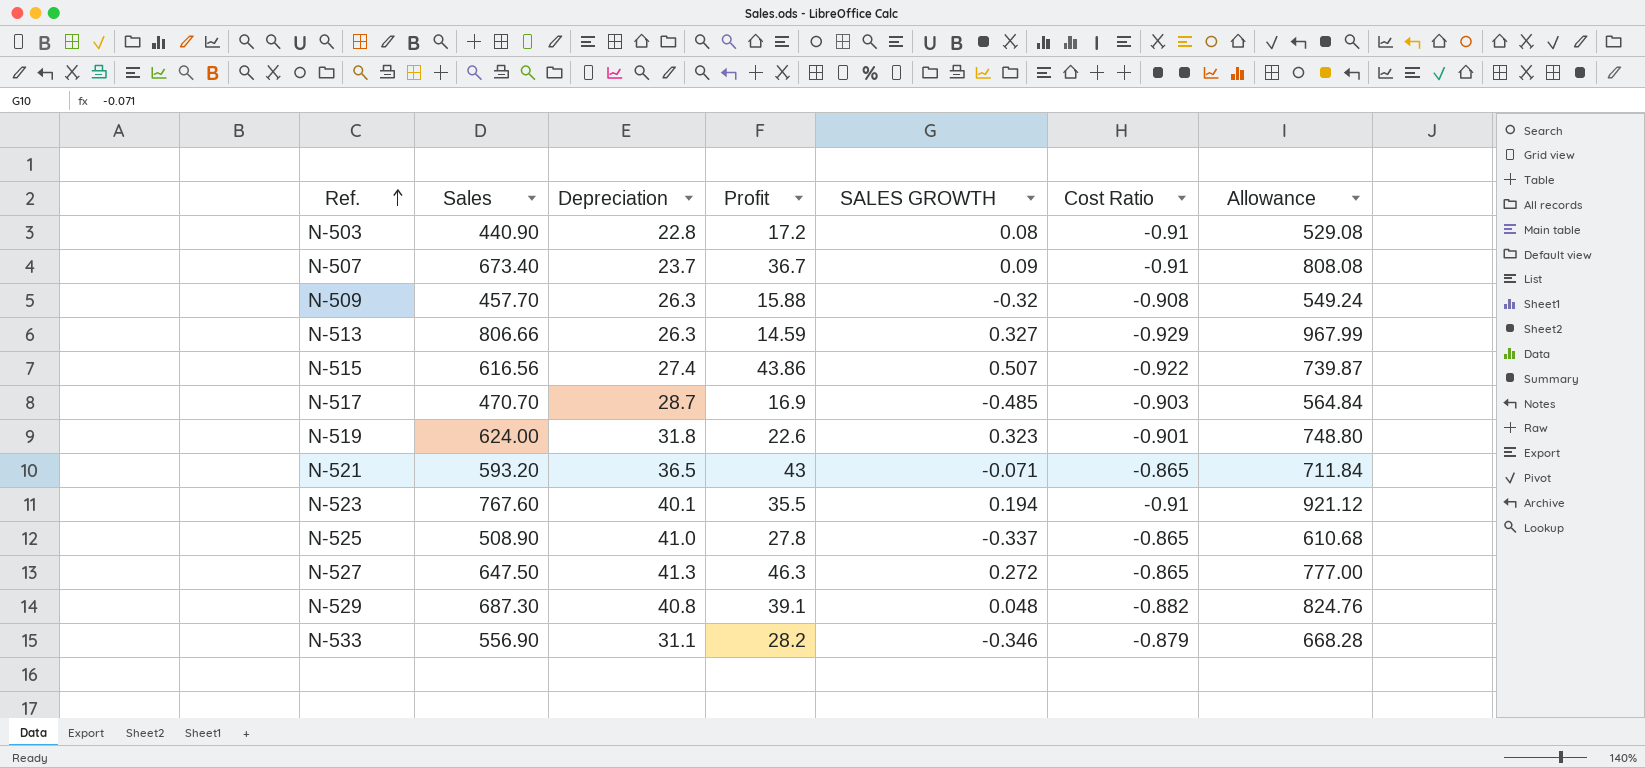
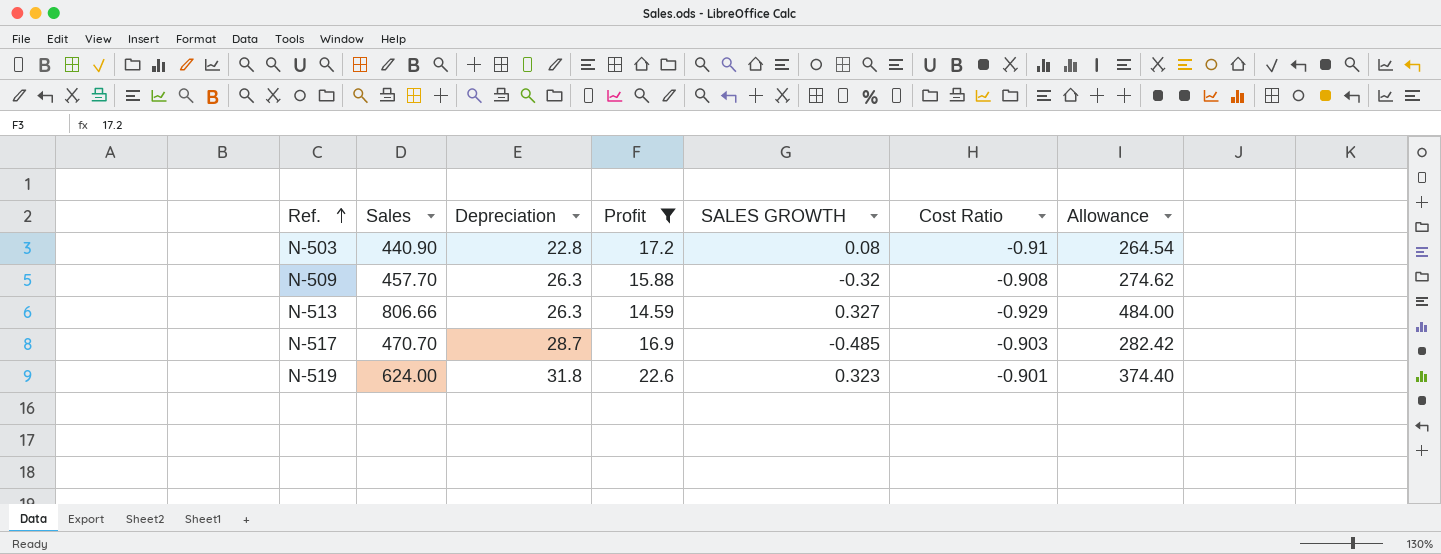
filter: none -> Profit <= 22.6
column Allowance | formula: [Sales] * 1.2 -> [Sales] * 0.6

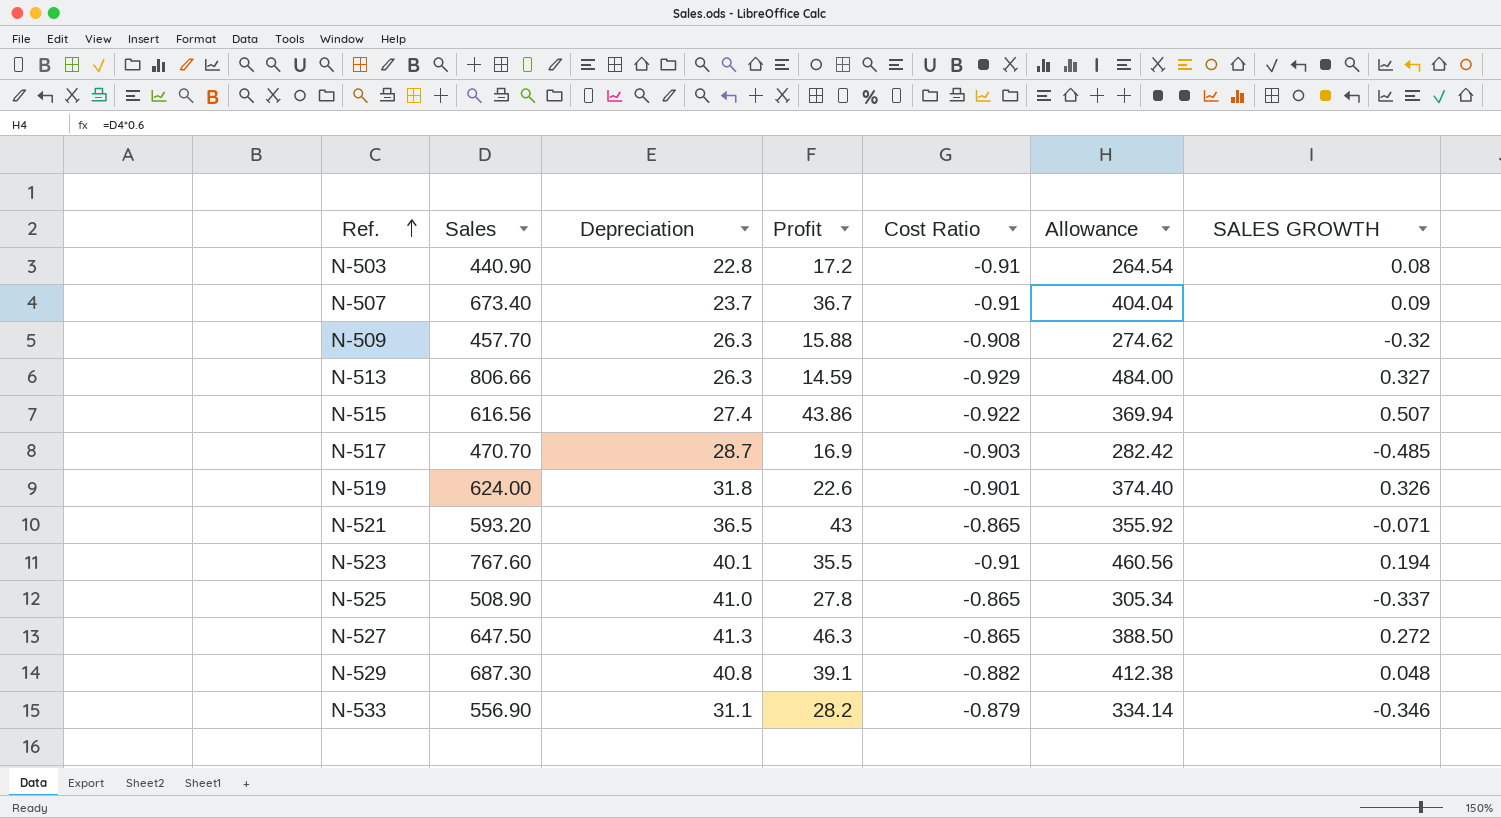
filter: Profit <= 22.6 -> none
column SALES GROWTH | position: 5 -> 7
N-519 | SALES GROWTH: 0.323 -> 0.326

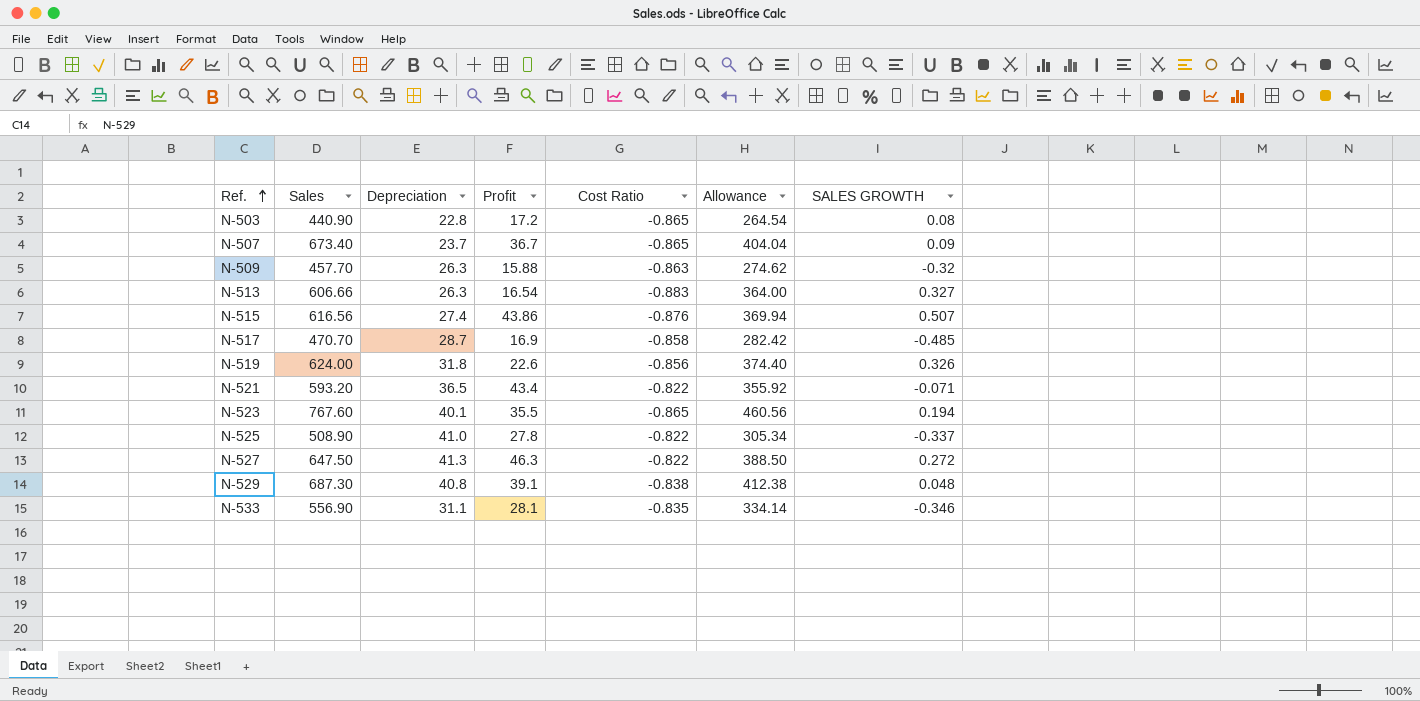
N-503 | Cost Ratio: -0.91 -> -0.865
N-507 | Cost Ratio: -0.91 -> -0.865
N-509 | Cost Ratio: -0.908 -> -0.863
N-513 | Sales: 806.66 -> 606.66
N-513 | Profit: 14.59 -> 16.54
N-513 | Cost Ratio: -0.929 -> -0.883
N-513 | Allowance: 484.00 -> 364.00
N-515 | Cost Ratio: -0.922 -> -0.876
N-517 | Cost Ratio: -0.903 -> -0.858
N-519 | Cost Ratio: -0.901 -> -0.856
N-521 | Profit: 43 -> 43.4
N-521 | Cost Ratio: -0.865 -> -0.822
N-523 | Cost Ratio: -0.91 -> -0.865
N-525 | Cost Ratio: -0.865 -> -0.822
N-527 | Cost Ratio: -0.865 -> -0.822
N-529 | Cost Ratio: -0.882 -> -0.838
N-533 | Profit: 28.2 -> 28.1
N-533 | Cost Ratio: -0.879 -> -0.835

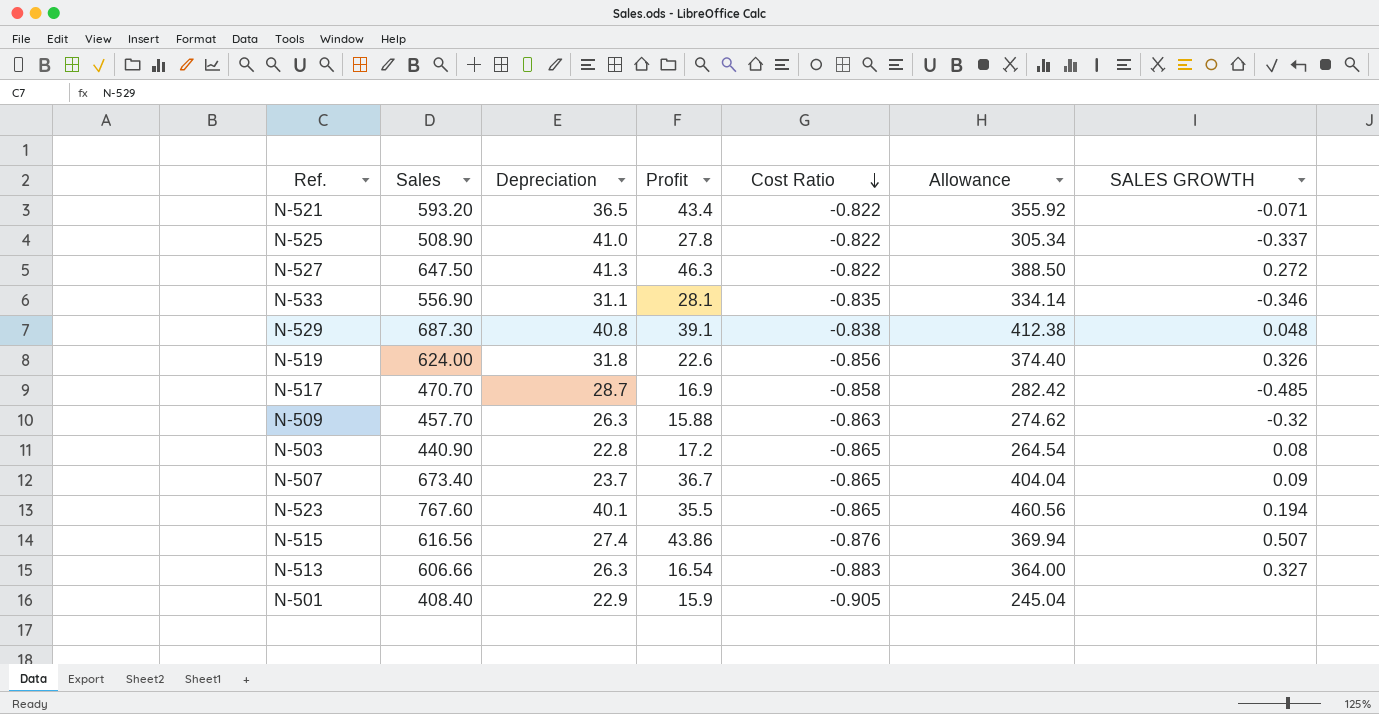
row order: Ref. ascending -> Cost Ratio descending
row N-501: none -> 408.40 | 22.9 | 15.9 | -0.905 | 245.04 | none

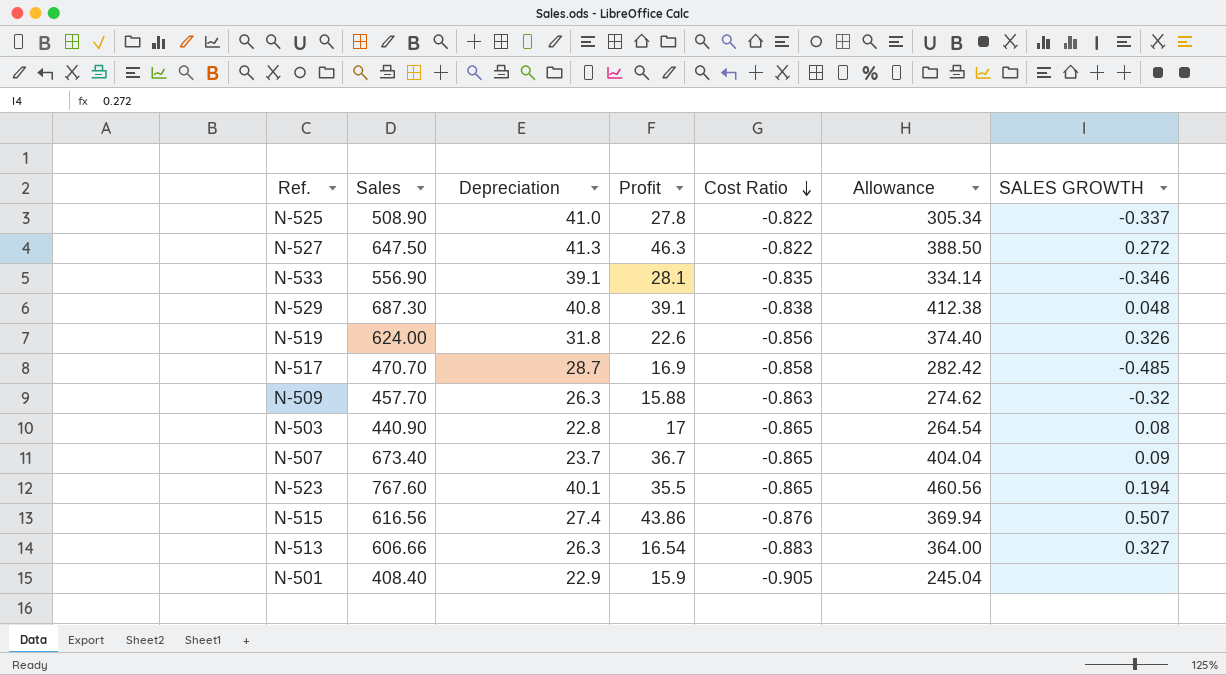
row N-521: 593.20 | 36.5 | 43.4 | -0.822 | 355.92 | -0.071 -> none
N-533 | Depreciation: 31.1 -> 39.1
N-503 | Profit: 17.2 -> 17

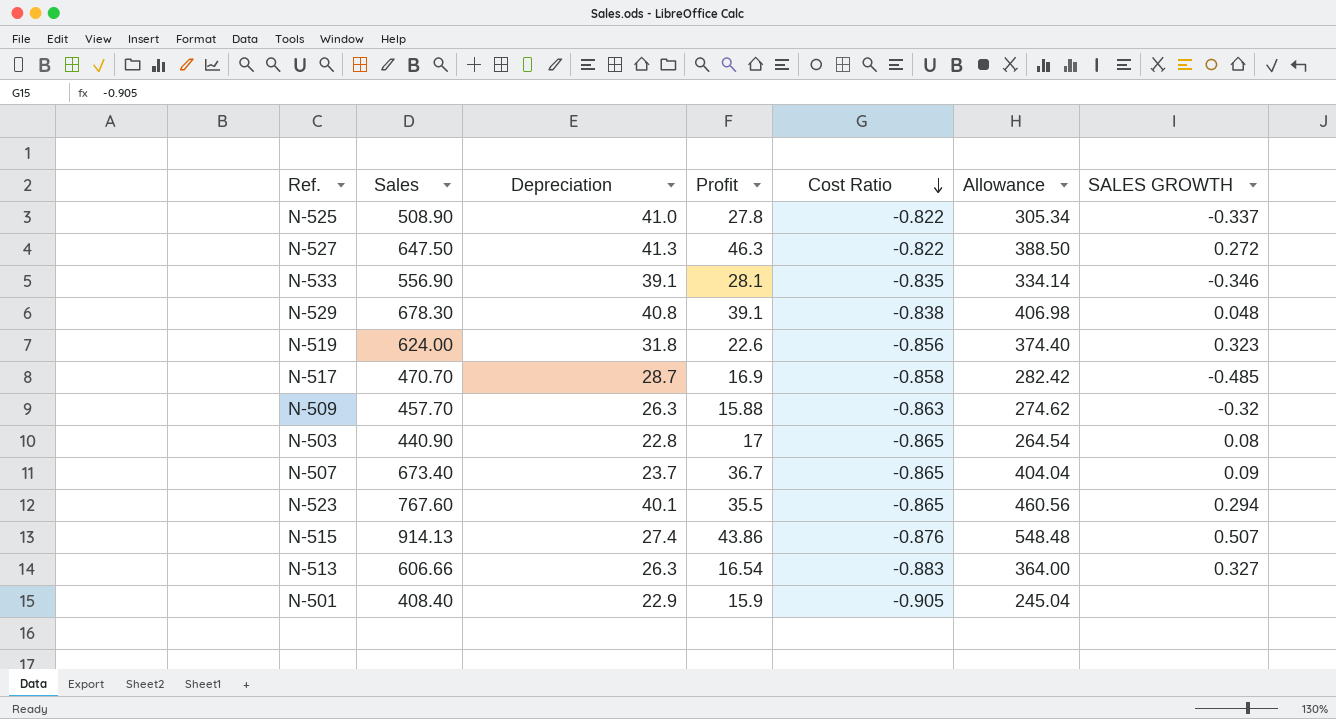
N-529 | Sales: 687.30 -> 678.30
N-529 | Allowance: 412.38 -> 406.98
N-519 | SALES GROWTH: 0.326 -> 0.323
N-523 | SALES GROWTH: 0.194 -> 0.294
N-515 | Sales: 616.56 -> 914.13
N-515 | Allowance: 369.94 -> 548.48

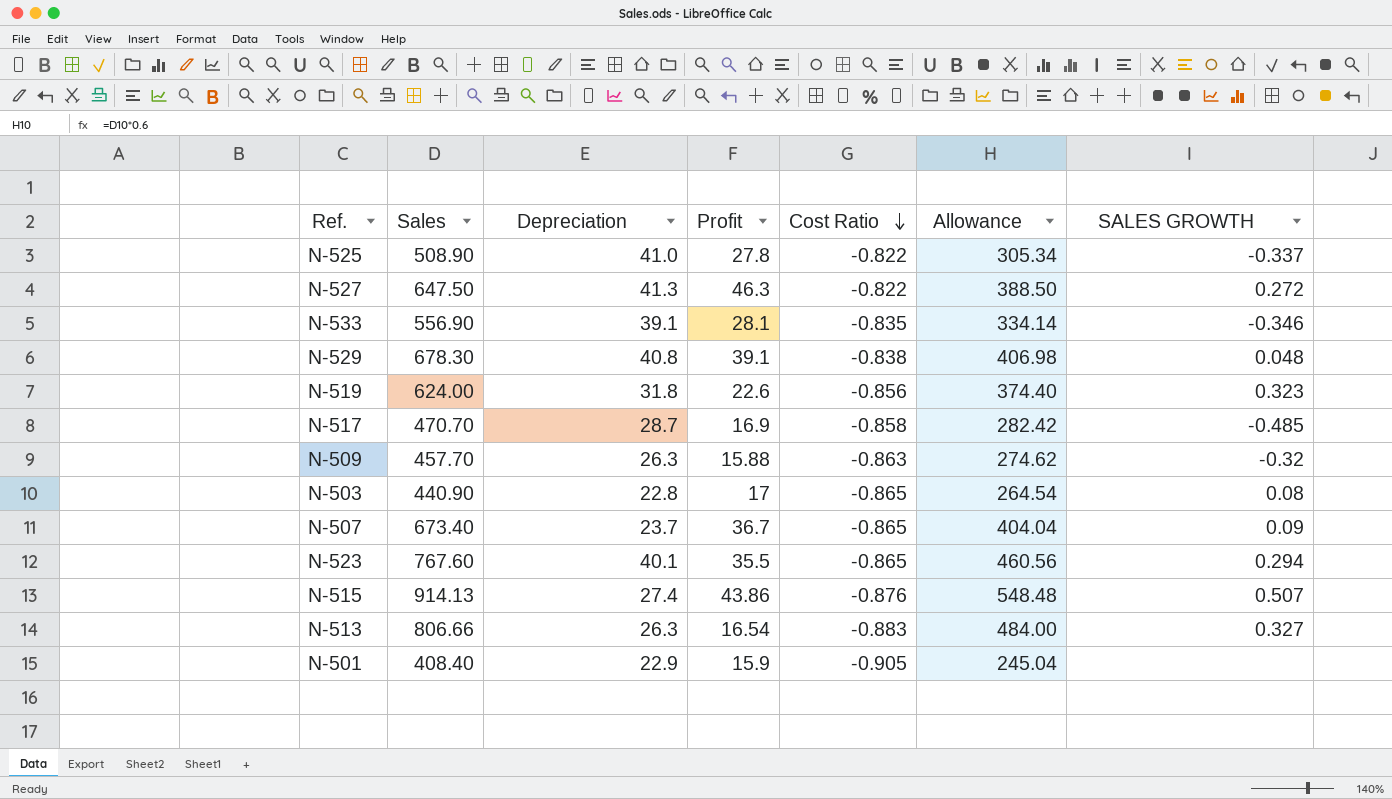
N-513 | Sales: 606.66 -> 806.66
N-513 | Allowance: 364.00 -> 484.00

